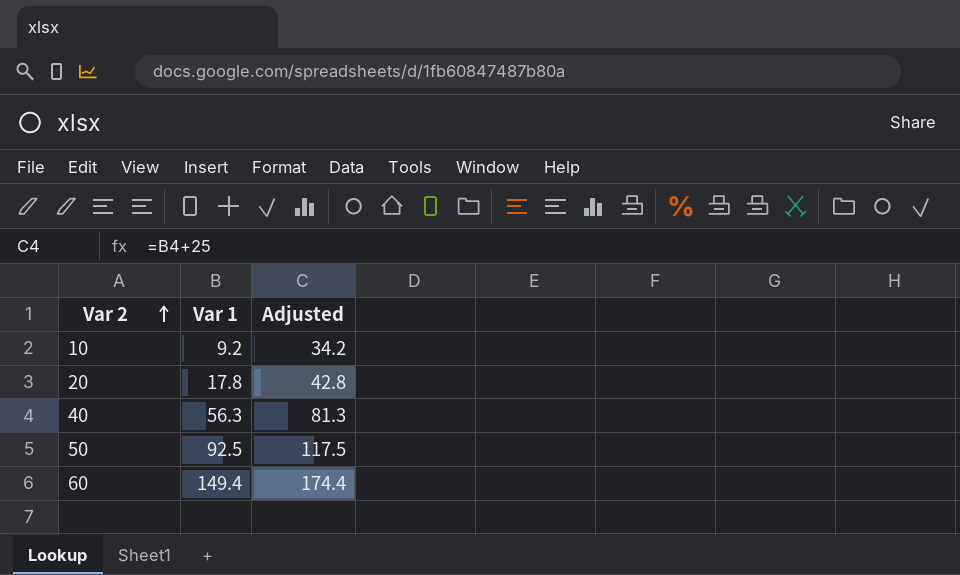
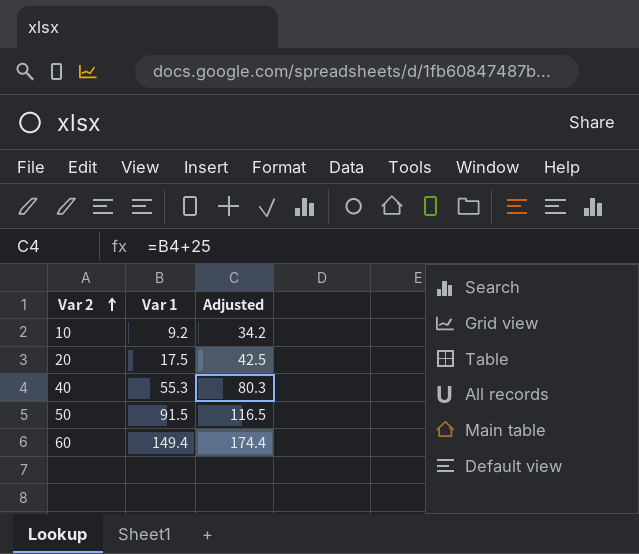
20 | Var 1: 17.8 -> 17.5
20 | Adjusted: 42.8 -> 42.5
40 | Var 1: 56.3 -> 55.3
40 | Adjusted: 81.3 -> 80.3
50 | Var 1: 92.5 -> 91.5
50 | Adjusted: 117.5 -> 116.5

